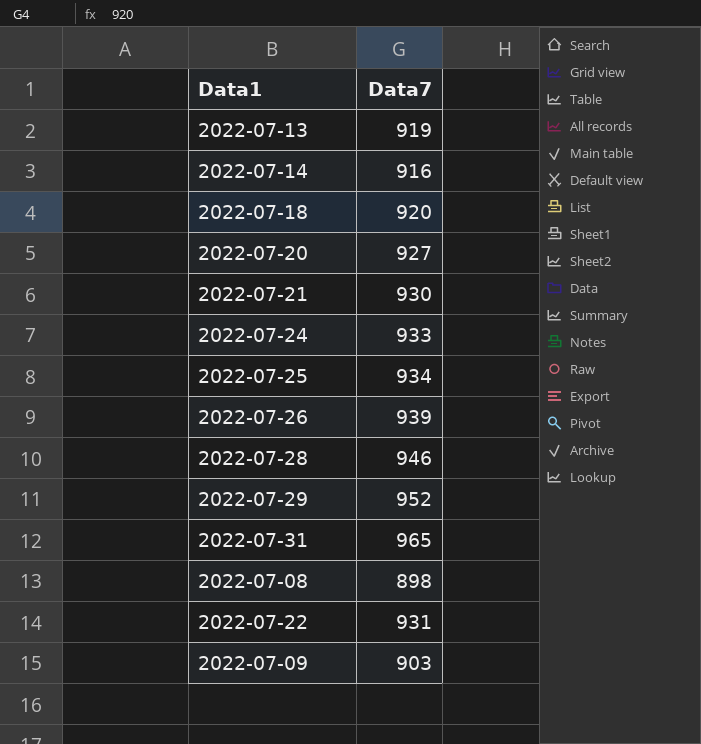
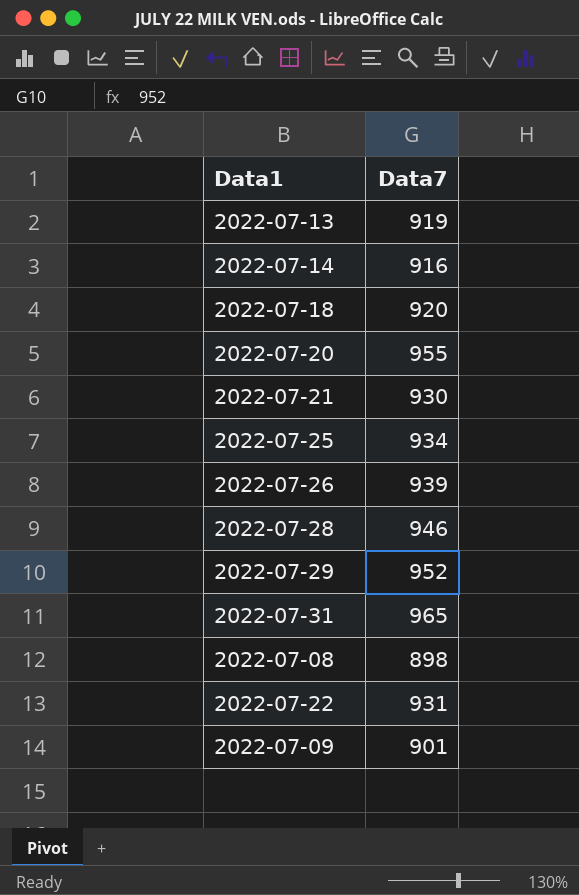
row 2022-07-24: 933 -> none
2022-07-20 | Data7: 927 -> 955
2022-07-09 | Data7: 903 -> 901

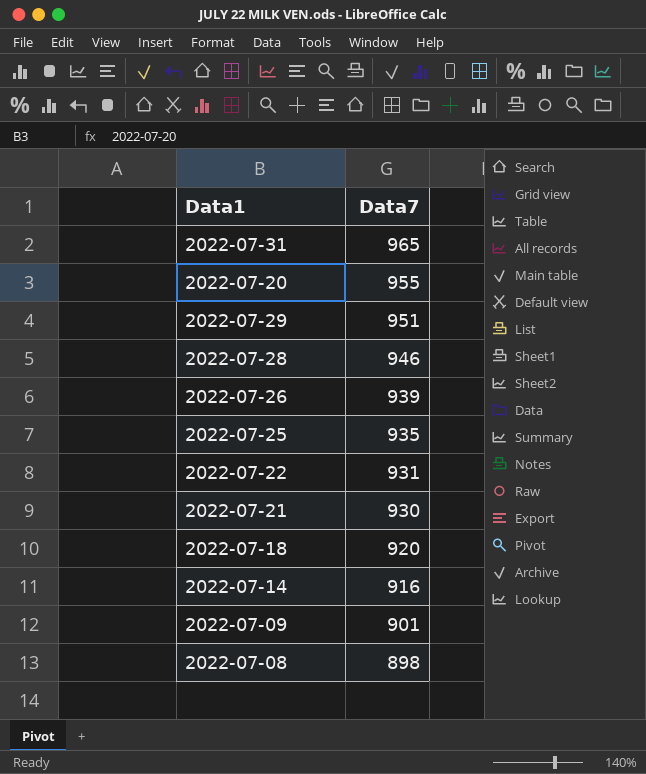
row order: none -> Data7 descending
row 2022-07-13: 919 -> none
2022-07-29 | Data7: 952 -> 951
2022-07-25 | Data7: 934 -> 935

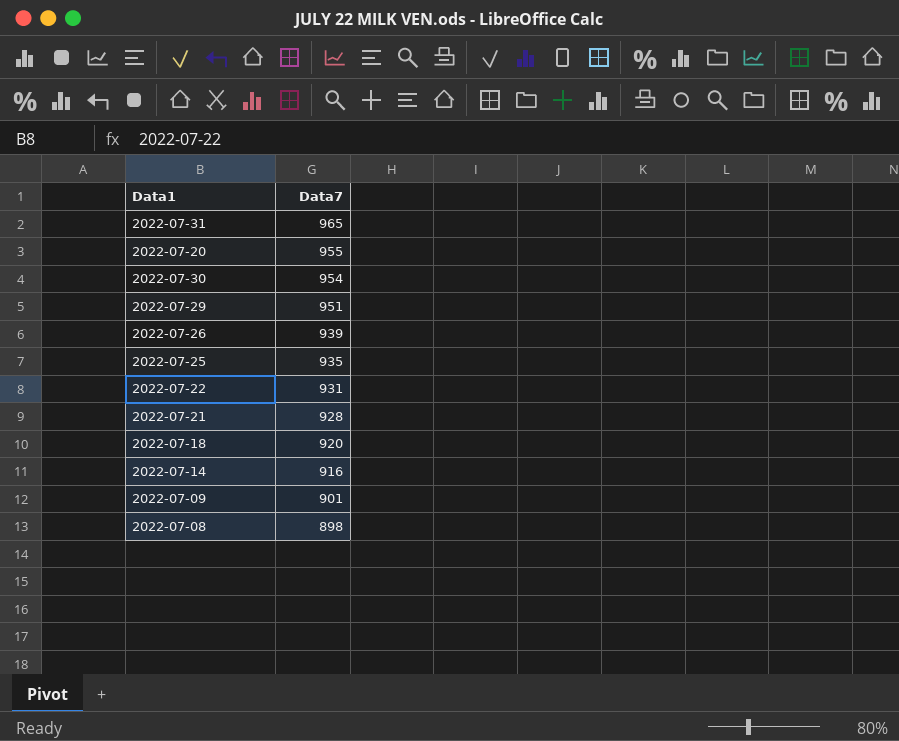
row 2022-07-28: 946 -> none
row 2022-07-30: none -> 954
2022-07-21 | Data7: 930 -> 928

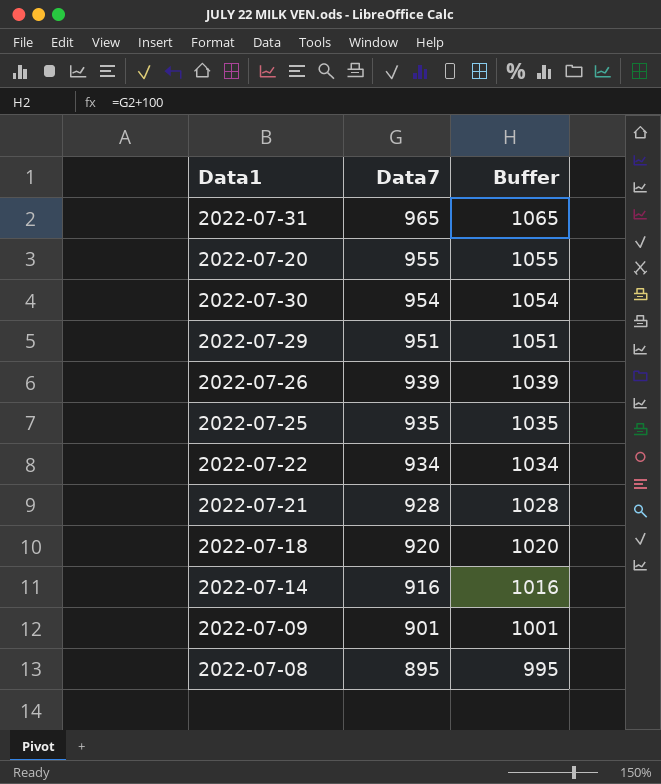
column Buffer | formula: none -> [Data7] + 100
2022-07-22 | Data7: 931 -> 934
2022-07-08 | Data7: 898 -> 895

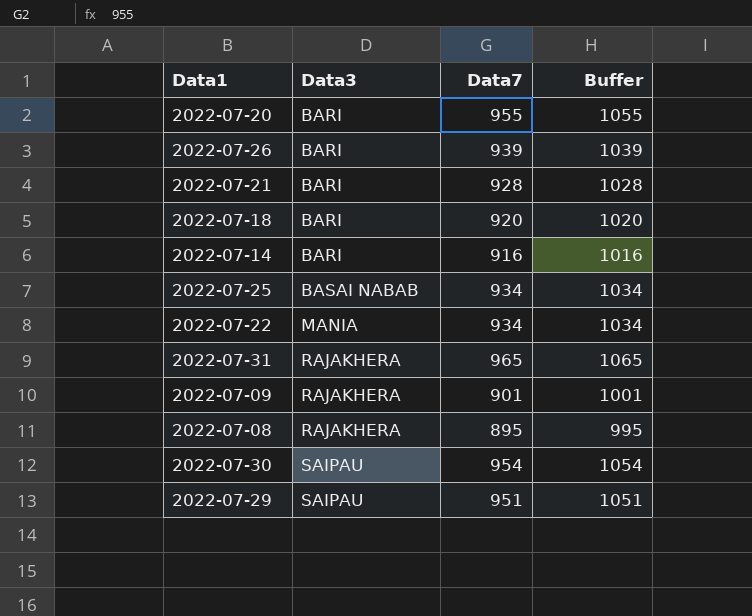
row order: Data7 descending -> Data3 ascending
column Data3 | position: none -> 2
2022-07-25 | Data7: 935 -> 934
2022-07-25 | Buffer: 1035 -> 1034

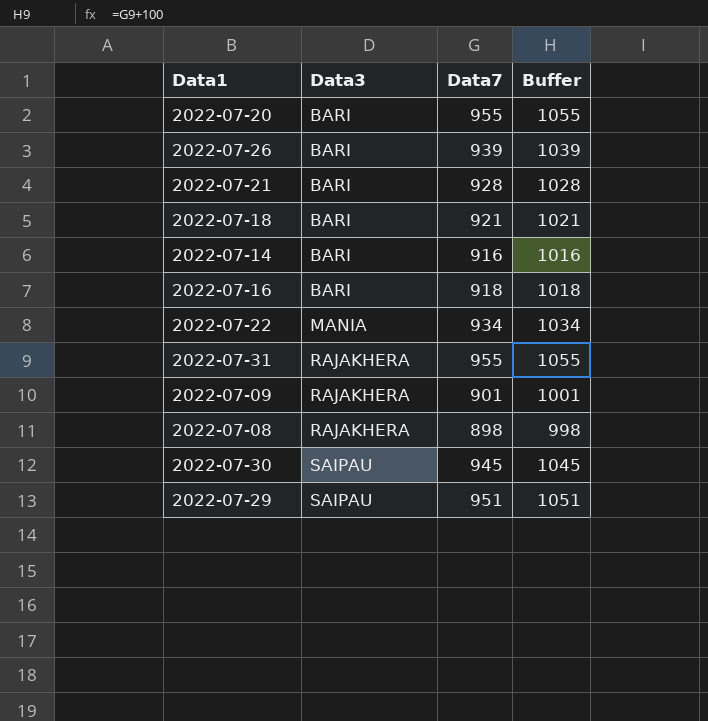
row 2022-07-25: BASAI NABAB | 934 | 1034 -> none
2022-07-18 | Data7: 920 -> 921
2022-07-18 | Buffer: 1020 -> 1021
row 2022-07-16: none -> BARI | 918 | 1018
2022-07-31 | Data7: 965 -> 955
2022-07-31 | Buffer: 1065 -> 1055
2022-07-08 | Data7: 895 -> 898
2022-07-08 | Buffer: 995 -> 998
2022-07-30 | Data7: 954 -> 945
2022-07-30 | Buffer: 1054 -> 1045

